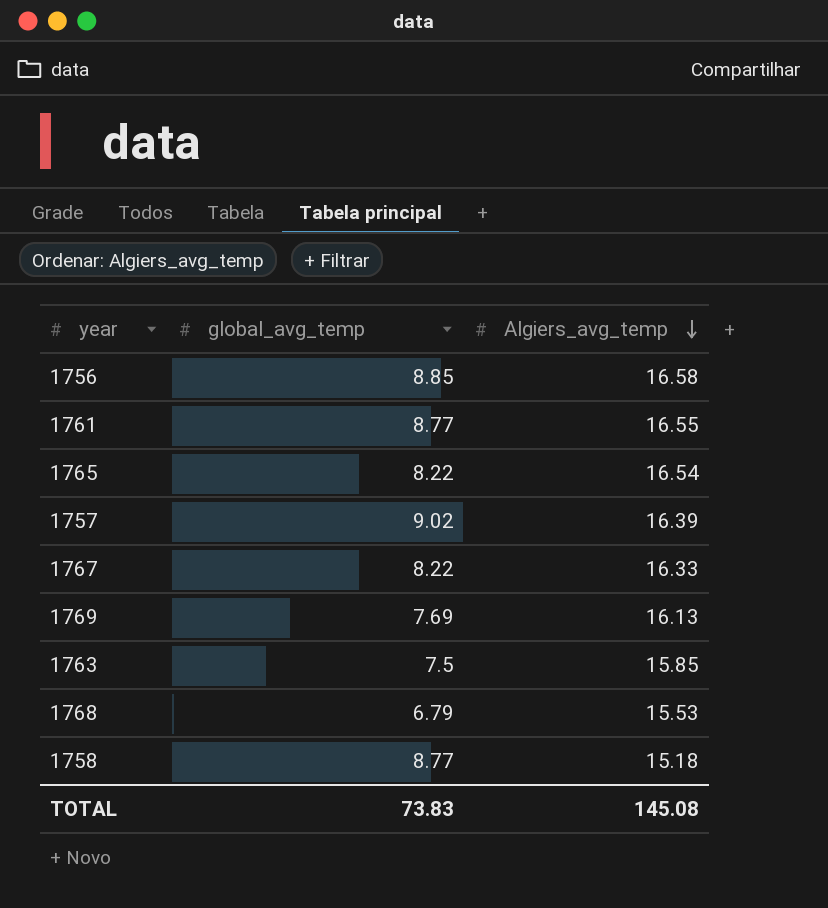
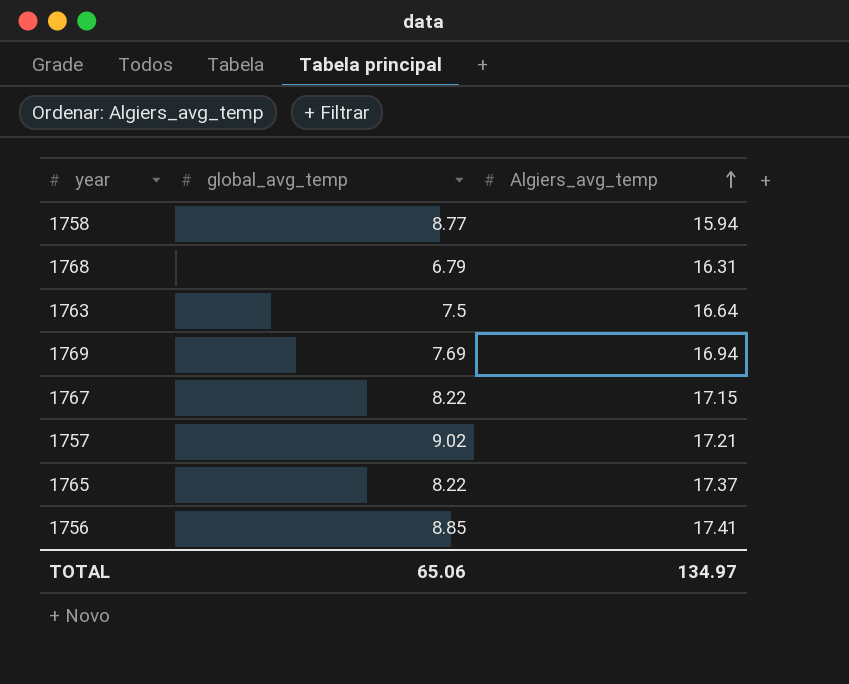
row order: Algiers_avg_temp descending -> Algiers_avg_temp ascending
row 1761: 8.77 | 16.55 -> none
1758 | Algiers_avg_temp: 15.18 -> 15.94
1768 | Algiers_avg_temp: 15.53 -> 16.31
1763 | Algiers_avg_temp: 15.85 -> 16.64
1769 | Algiers_avg_temp: 16.13 -> 16.94
1767 | Algiers_avg_temp: 16.33 -> 17.15
1757 | Algiers_avg_temp: 16.39 -> 17.21
1765 | Algiers_avg_temp: 16.54 -> 17.37
1756 | Algiers_avg_temp: 16.58 -> 17.41
TOTAL | global_avg_temp: 73.83 -> 65.06
TOTAL | Algiers_avg_temp: 145.08 -> 134.97

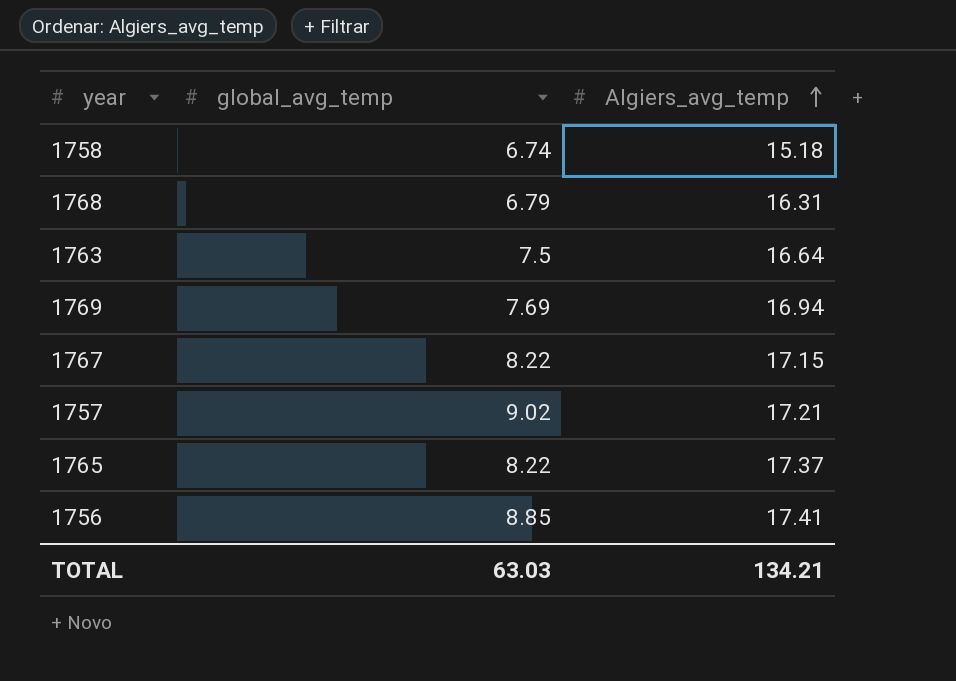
1758 | global_avg_temp: 8.77 -> 6.74
1758 | Algiers_avg_temp: 15.94 -> 15.18
TOTAL | global_avg_temp: 65.06 -> 63.03
TOTAL | Algiers_avg_temp: 134.97 -> 134.21

